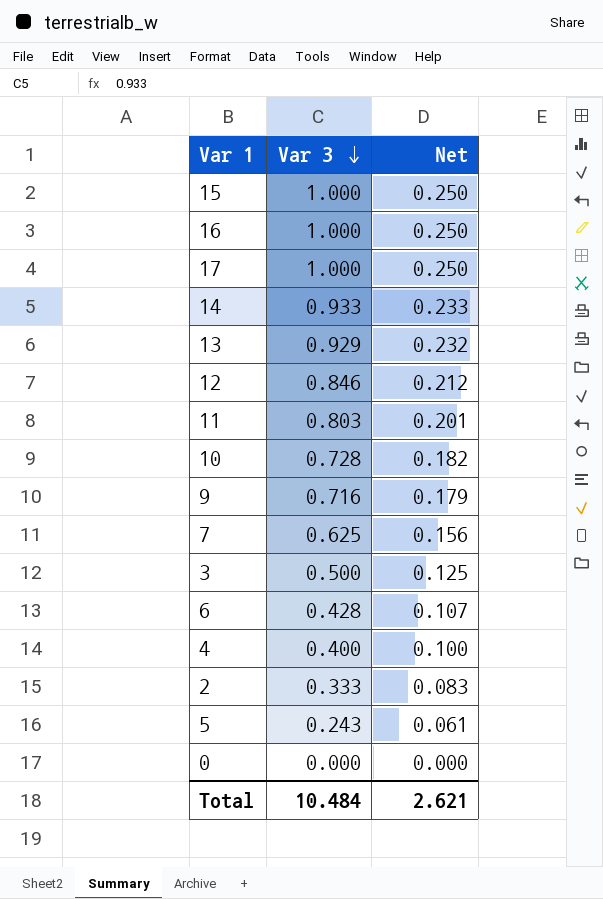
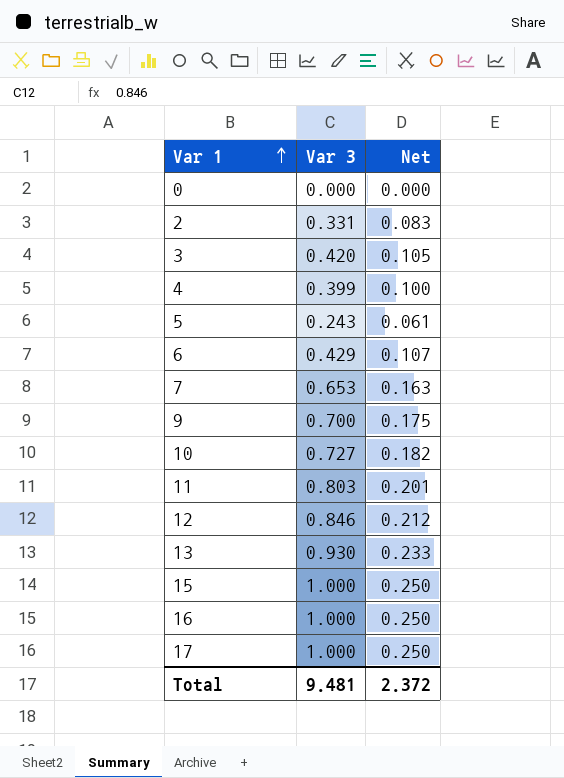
row order: Var 3 descending -> Var 1 ascending
row 14: 0.933 | 0.233 -> none
2 | Var 3: 0.333 -> 0.331
3 | Var 3: 0.500 -> 0.420
3 | Net: 0.125 -> 0.105
4 | Var 3: 0.400 -> 0.399
6 | Var 3: 0.428 -> 0.429
7 | Var 3: 0.625 -> 0.653
7 | Net: 0.156 -> 0.163
9 | Var 3: 0.716 -> 0.700
9 | Net: 0.179 -> 0.175
10 | Var 3: 0.728 -> 0.727
13 | Var 3: 0.929 -> 0.930
13 | Net: 0.232 -> 0.233
Total | Var 3: 10.484 -> 9.481
Total | Net: 2.621 -> 2.372

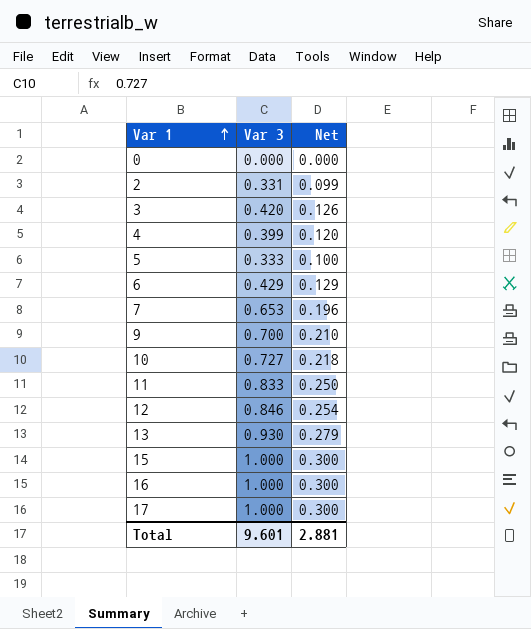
column Net | formula: [Var 3] * 0.25 -> [Var 3] * 0.3
5 | Var 3: 0.243 -> 0.333
11 | Var 3: 0.803 -> 0.833
Total | Var 3: 9.481 -> 9.601
Total | Net: 2.372 -> 2.881

